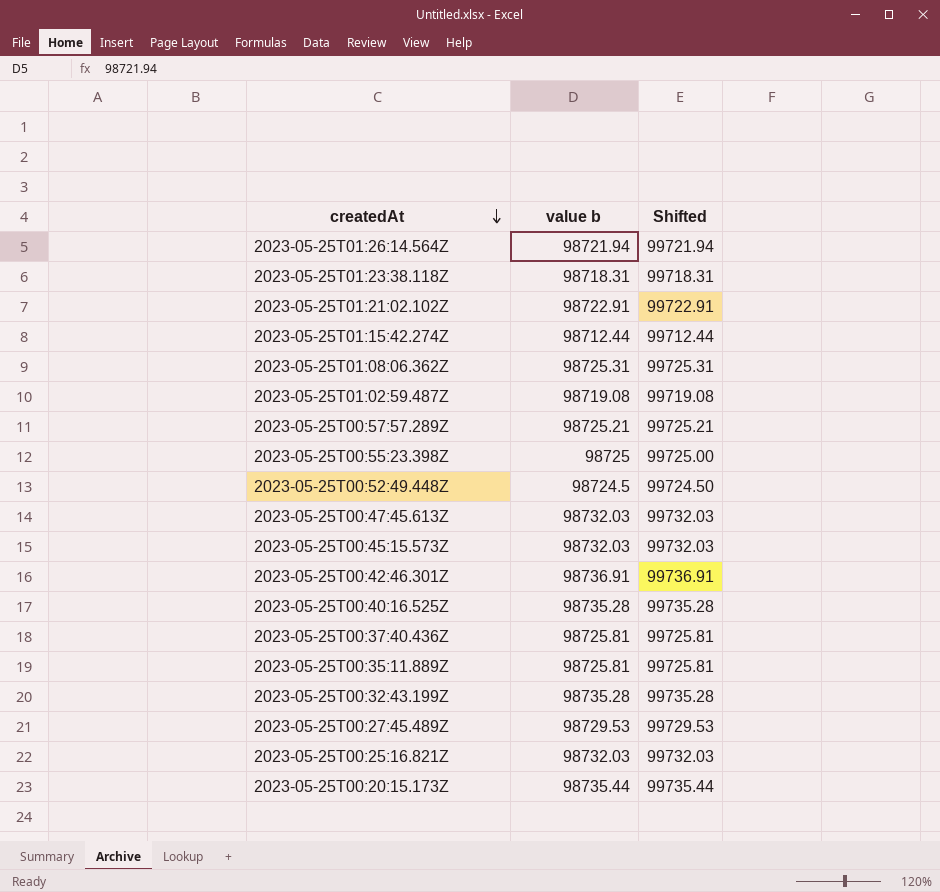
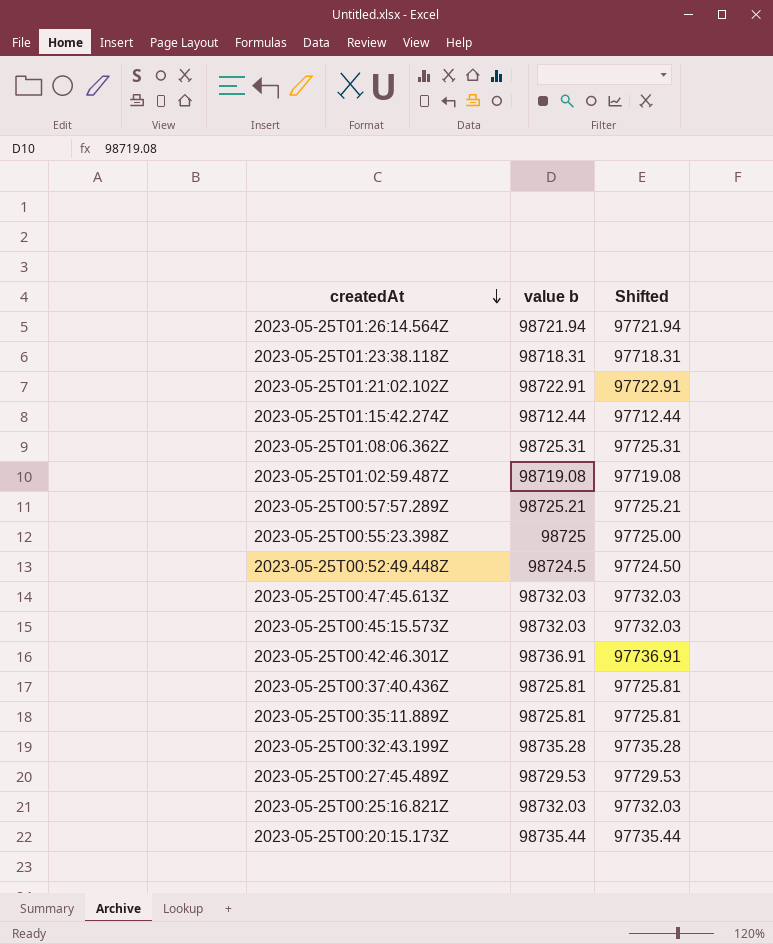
column Shifted | formula: [value b] + 1000 -> [value b] - 1000
row 2023-05-25T00:40:16.525Z: 98735.28 | 99735.28 -> none

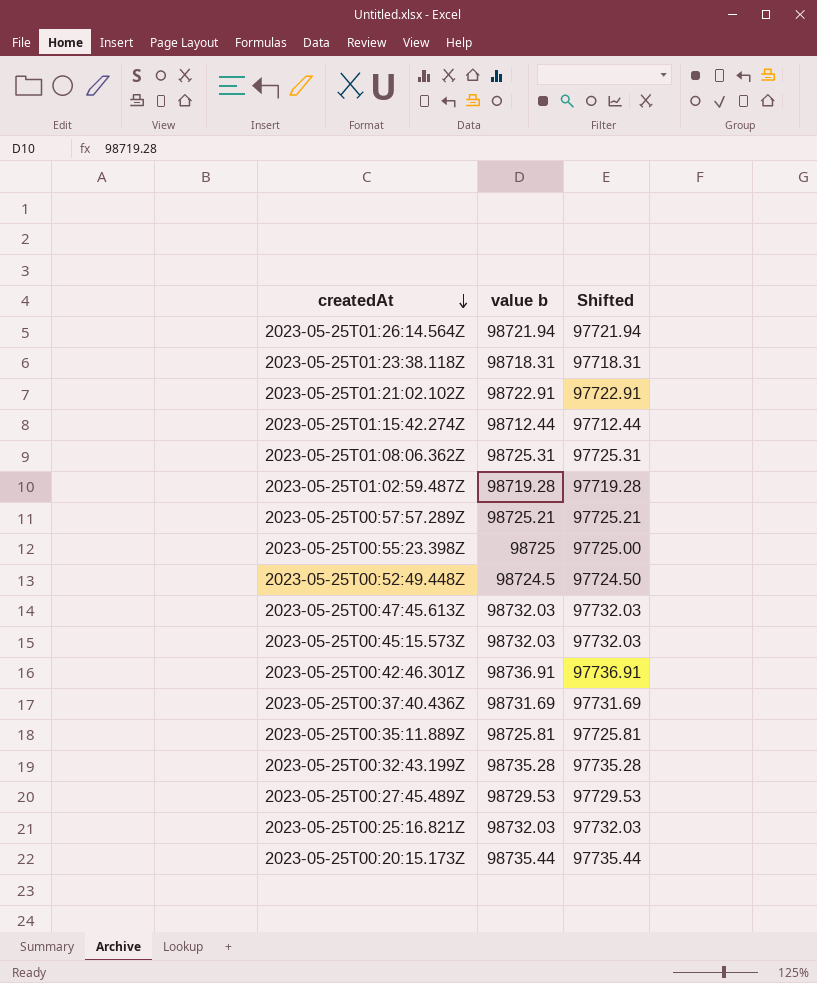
2023-05-25T01:02:59.487Z | value b: 98719.08 -> 98719.28
2023-05-25T01:02:59.487Z | Shifted: 97719.08 -> 97719.28
2023-05-25T00:37:40.436Z | value b: 98725.81 -> 98731.69
2023-05-25T00:37:40.436Z | Shifted: 97725.81 -> 97731.69

